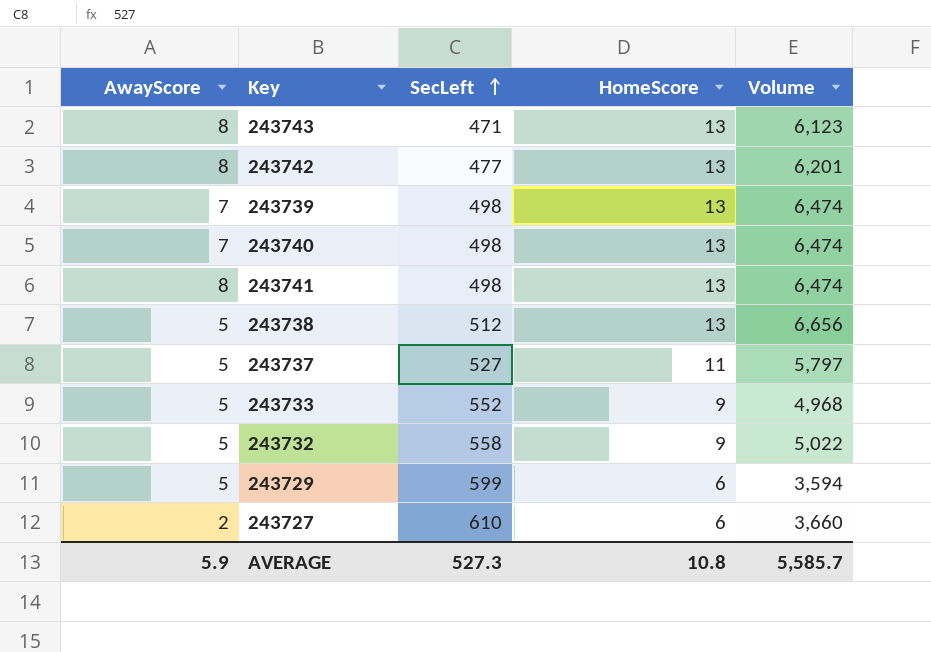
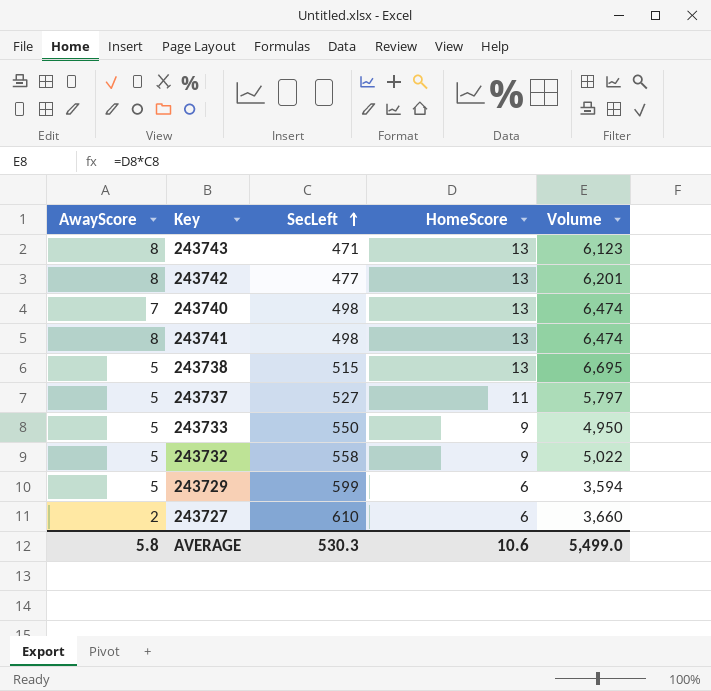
row 243739: 7 | 498 | 13 | 6,474 -> none
243738 | SecLeft: 512 -> 515
243738 | Volume: 6,656 -> 6,695
243733 | SecLeft: 552 -> 550
243733 | Volume: 4,968 -> 4,950
AVERAGE | AwayScore: 5.9 -> 5.8
AVERAGE | SecLeft: 527.3 -> 530.3
AVERAGE | HomeScore: 10.8 -> 10.6
AVERAGE | Volume: 5,585.7 -> 5,499.0

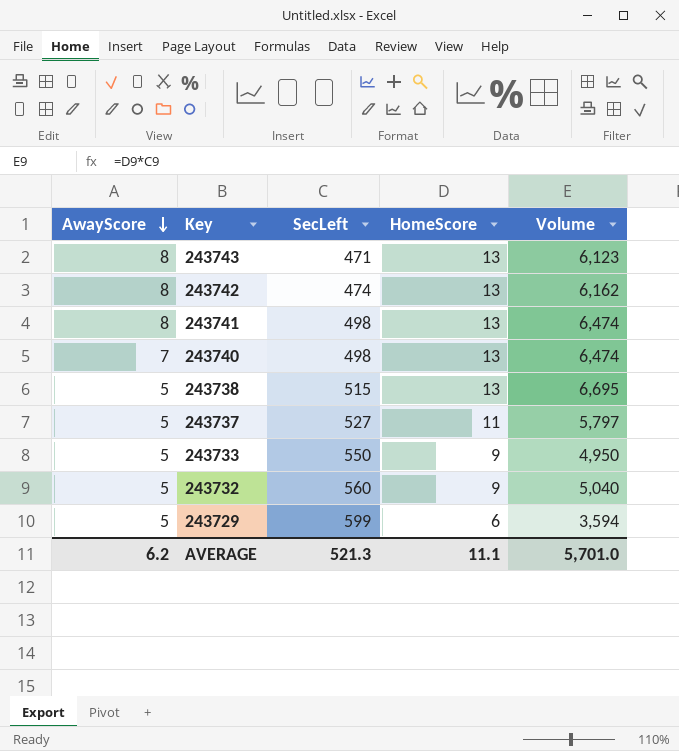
row order: SecLeft ascending -> AwayScore descending
row 243727: 2 | 610 | 6 | 3,660 -> none
243742 | SecLeft: 477 -> 474
243742 | Volume: 6,201 -> 6,162
243732 | SecLeft: 558 -> 560
243732 | Volume: 5,022 -> 5,040
AVERAGE | AwayScore: 5.8 -> 6.2
AVERAGE | SecLeft: 530.3 -> 521.3
AVERAGE | HomeScore: 10.6 -> 11.1
AVERAGE | Volume: 5,499.0 -> 5,701.0

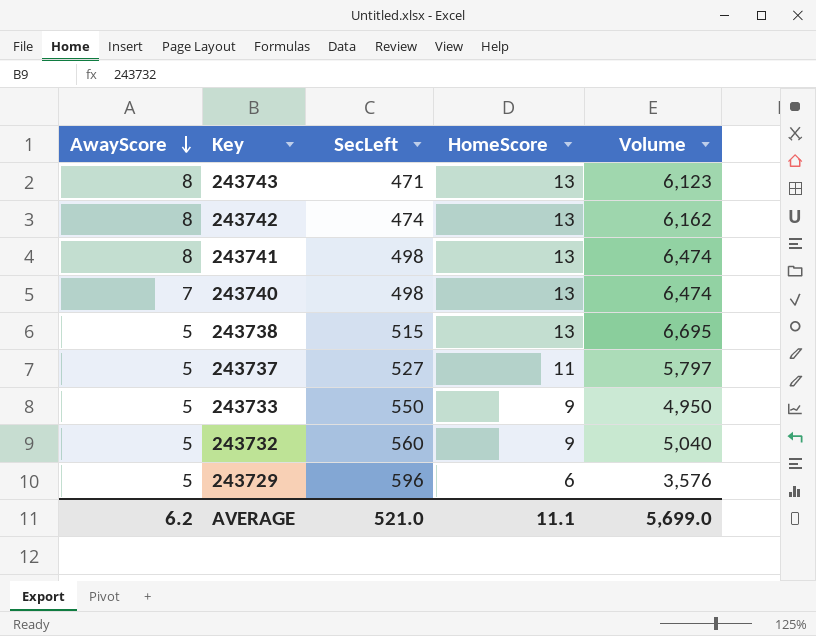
243729 | SecLeft: 599 -> 596
243729 | Volume: 3,594 -> 3,576
AVERAGE | SecLeft: 521.3 -> 521.0
AVERAGE | Volume: 5,701.0 -> 5,699.0

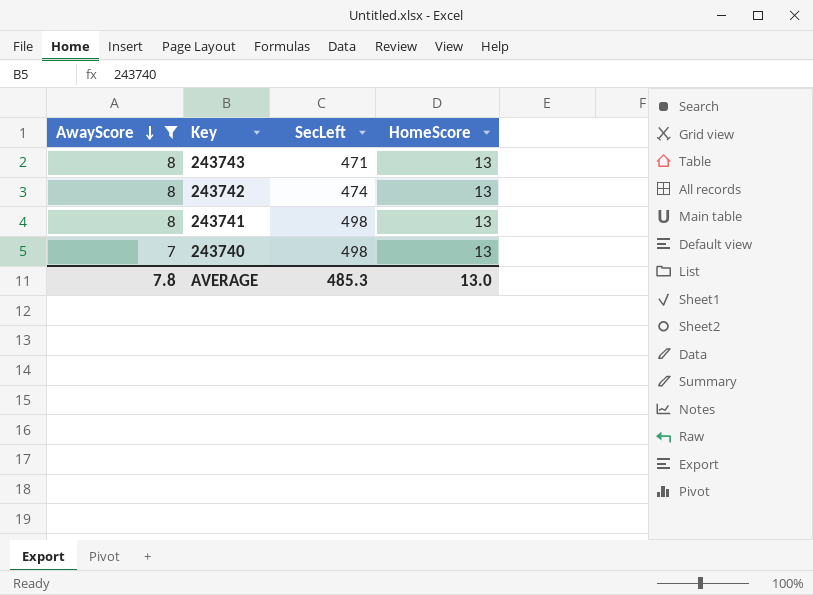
filter: none -> AwayScore != 5
column Volume | formula: [SecLeft] * [HomeScore] -> none
AVERAGE | AwayScore: 6.2 -> 7.8
AVERAGE | SecLeft: 521.0 -> 485.3
AVERAGE | HomeScore: 11.1 -> 13.0

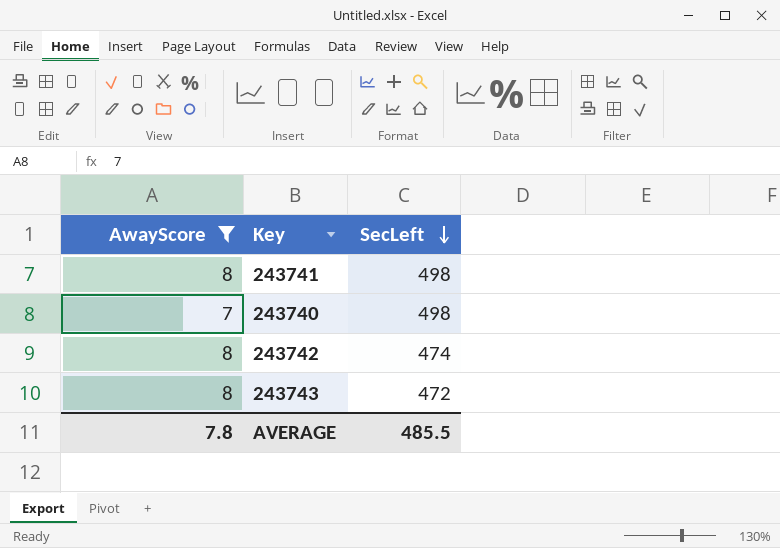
row order: AwayScore descending -> SecLeft descending
column HomeScore | position: 4 -> none
243743 | SecLeft: 471 -> 472
AVERAGE | SecLeft: 485.3 -> 485.5

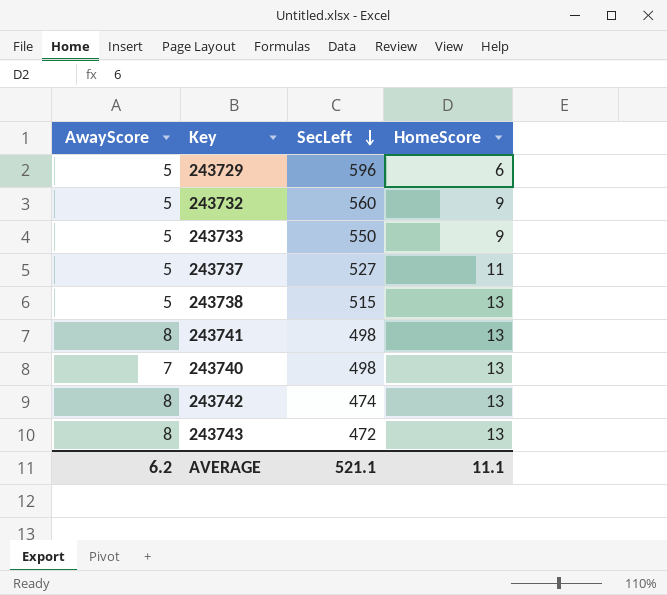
filter: AwayScore != 5 -> none
column HomeScore | position: none -> 4
AVERAGE | AwayScore: 7.8 -> 6.2
AVERAGE | SecLeft: 485.5 -> 521.1

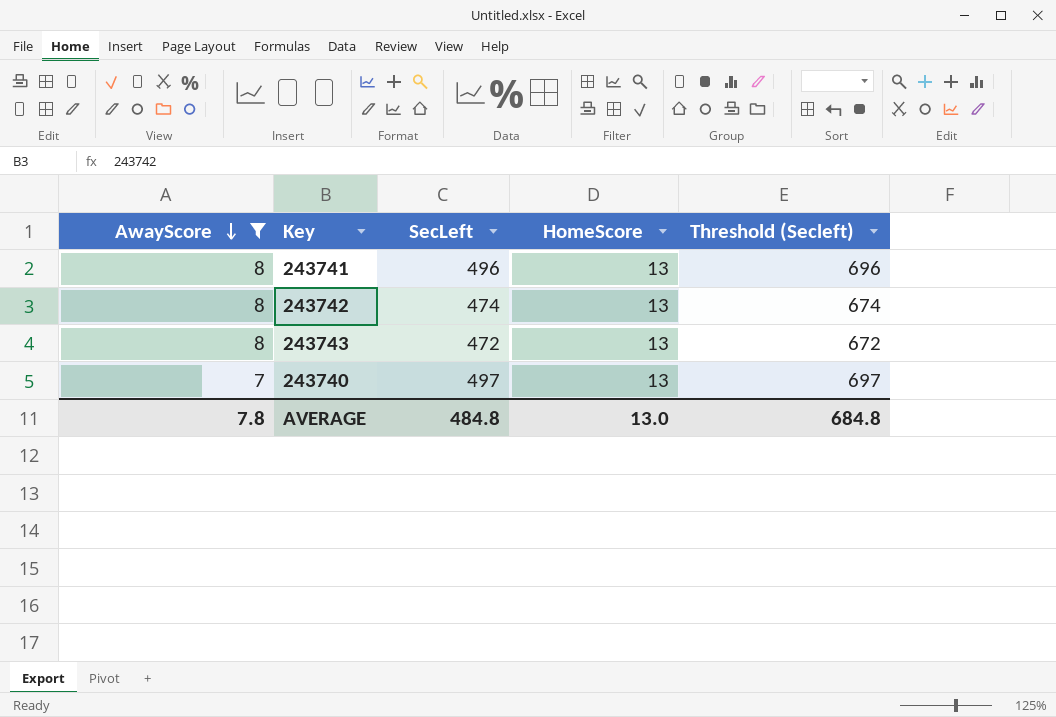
filter: none -> AwayScore != 5
row order: SecLeft descending -> AwayScore descending
column Threshold (Secleft) | formula: none -> [SecLeft] + 200
243741 | SecLeft: 498 -> 496
243740 | SecLeft: 498 -> 497
AVERAGE | AwayScore: 6.2 -> 7.8
AVERAGE | SecLeft: 521.1 -> 484.8
AVERAGE | HomeScore: 11.1 -> 13.0

